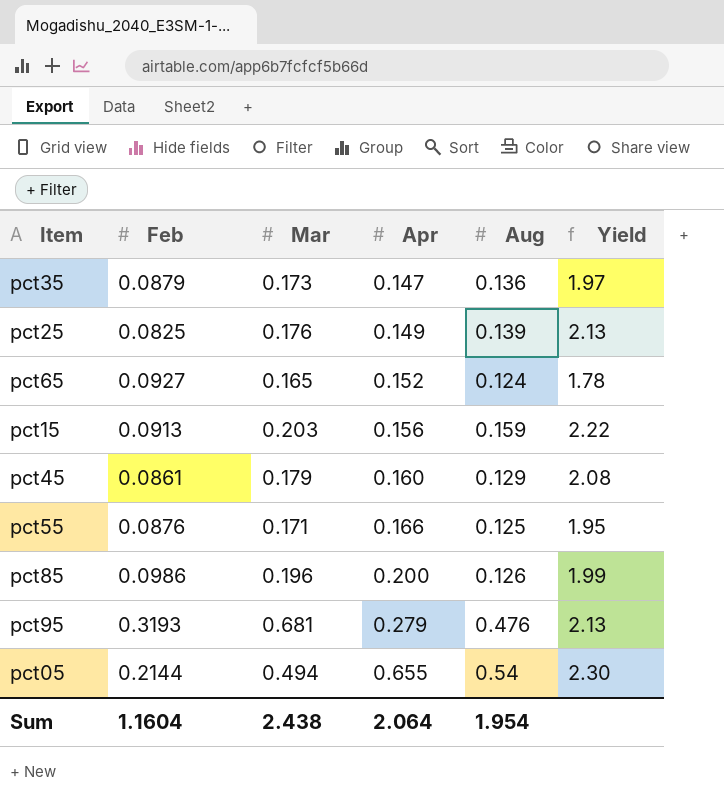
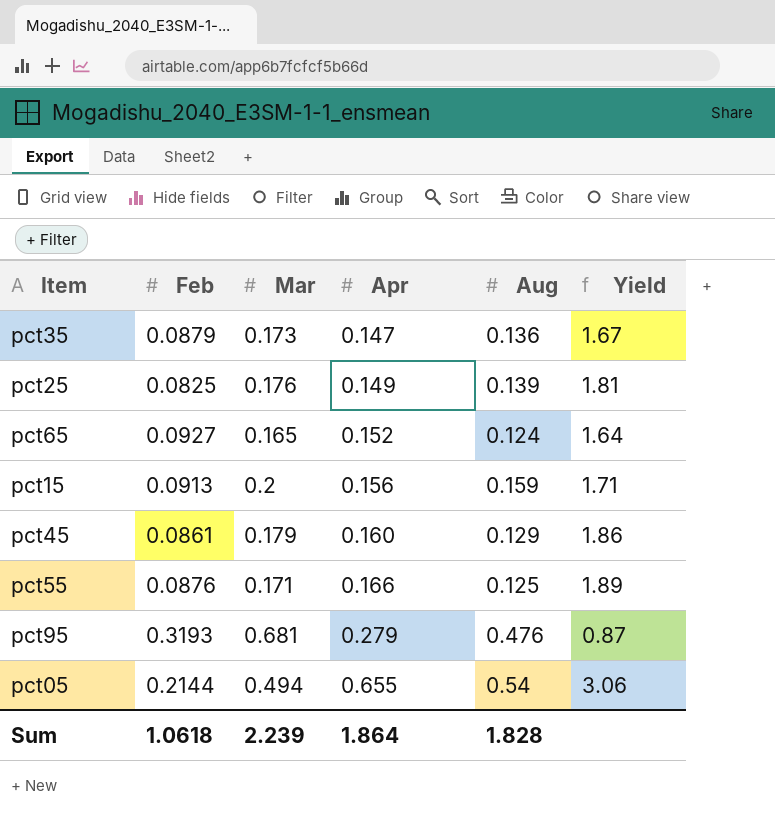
column Yield | formula: [Mar] / [Feb] -> [Apr] / [Feb]
row pct85: 0.0986 | 0.196 | 0.200 | 0.126 | 1.99 -> none
pct15 | Mar: 0.203 -> 0.2
Sum | Feb: 1.1604 -> 1.0618
Sum | Mar: 2.438 -> 2.239
Sum | Apr: 2.064 -> 1.864
Sum | Aug: 1.954 -> 1.828

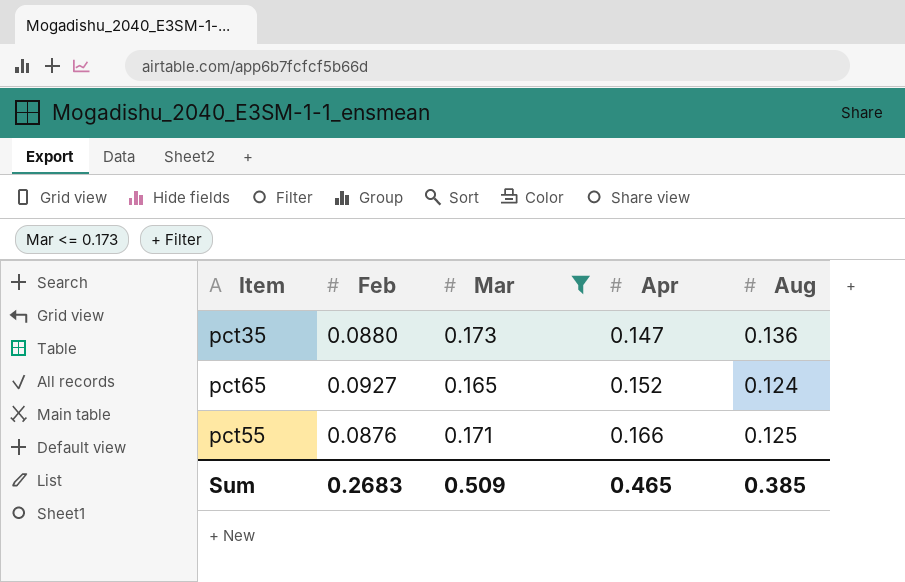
filter: none -> Mar <= 0.173
column Yield | formula: [Apr] / [Feb] -> none
pct35 | Feb: 0.0879 -> 0.0880
Sum | Feb: 1.0618 -> 0.2683
Sum | Mar: 2.239 -> 0.509
Sum | Apr: 1.864 -> 0.465
Sum | Aug: 1.828 -> 0.385

